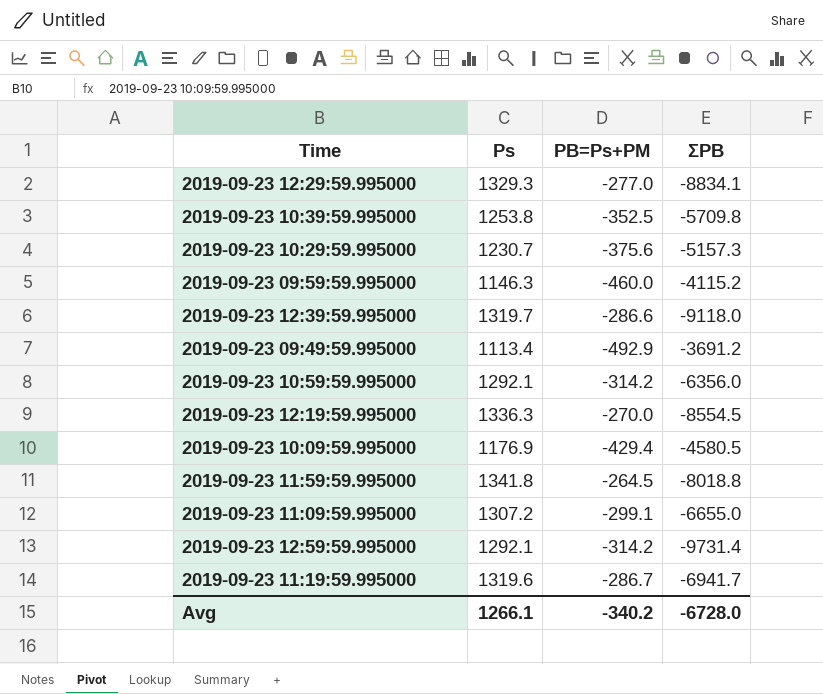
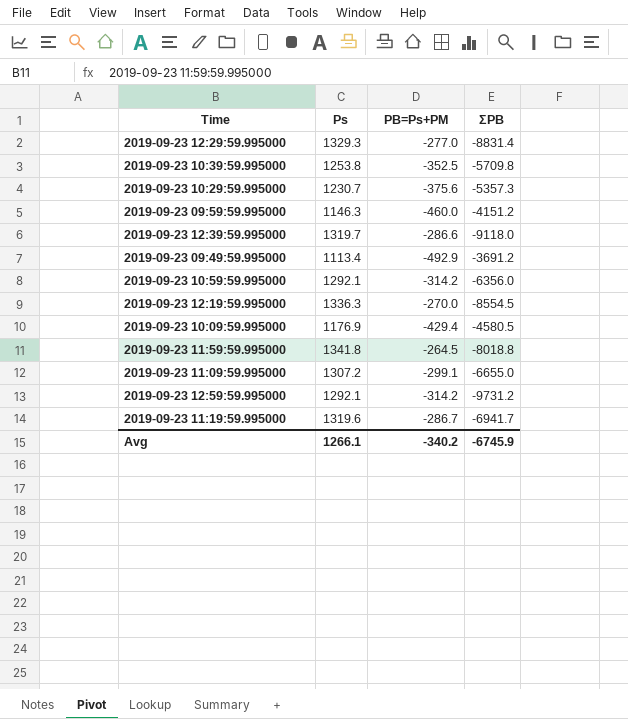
2019-09-23 12:29:59.995000 | ΣPB: -8834.1 -> -8831.4
2019-09-23 10:29:59.995000 | ΣPB: -5157.3 -> -5357.3
2019-09-23 09:59:59.995000 | ΣPB: -4115.2 -> -4151.2
2019-09-23 12:59:59.995000 | ΣPB: -9731.4 -> -9731.2
Avg | ΣPB: -6728.0 -> -6745.9

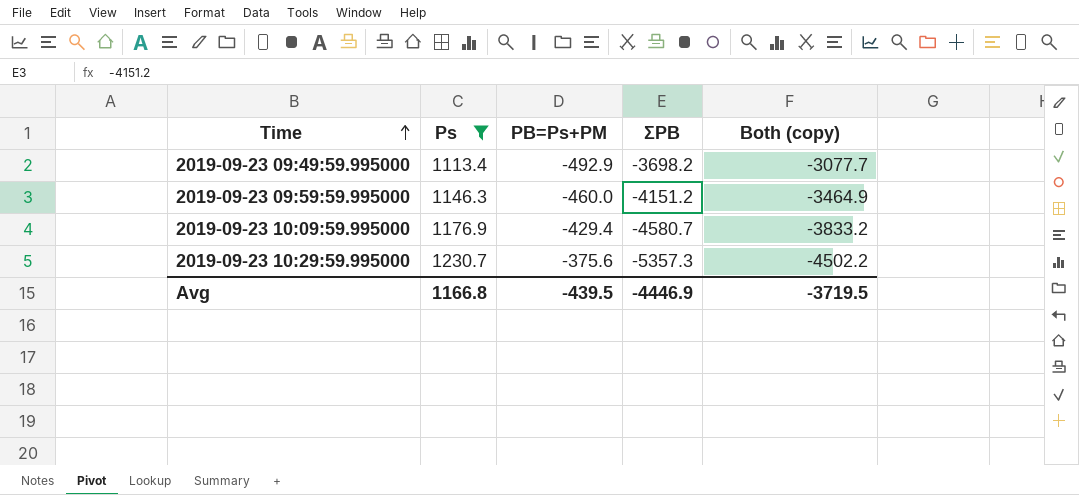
filter: none -> Ps <= 1230.7
row order: none -> Time ascending
column Both (copy) | formula: none -> [Ps] + [PB=Ps+PM] + [ΣPB]
2019-09-23 09:49:59.995000 | ΣPB: -3691.2 -> -3698.2
2019-09-23 10:09:59.995000 | ΣPB: -4580.5 -> -4580.7
Avg | Ps: 1266.1 -> 1166.8
Avg | PB=Ps+PM: -340.2 -> -439.5
Avg | ΣPB: -6745.9 -> -4446.9

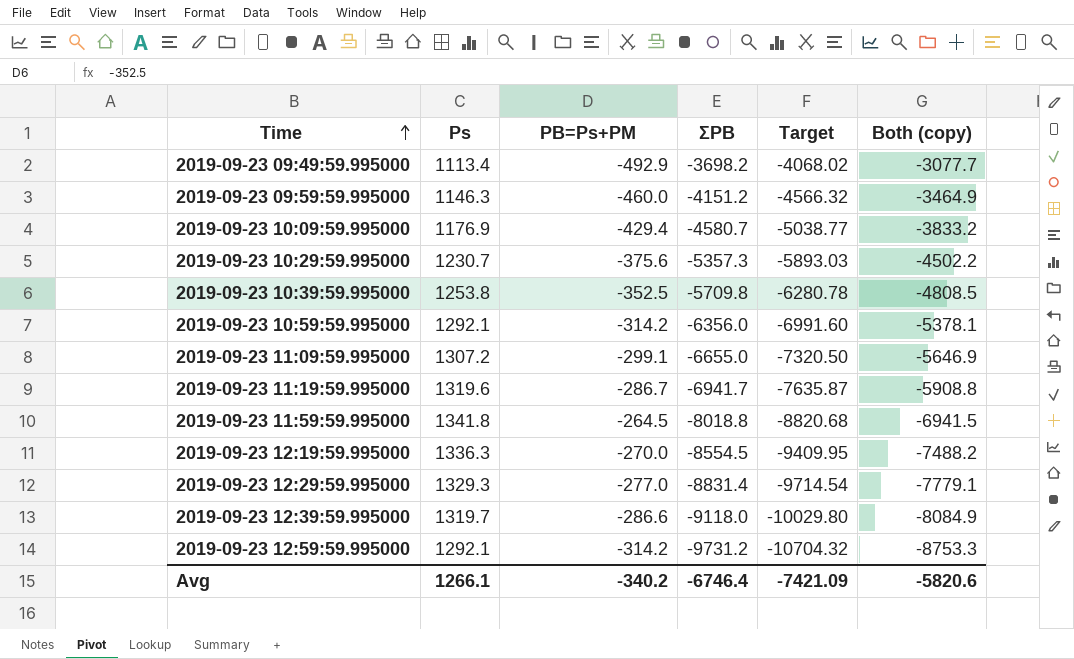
filter: Ps <= 1230.7 -> none
column Target | formula: none -> [ΣPB] * 1.1
Avg | Ps: 1166.8 -> 1266.1
Avg | PB=Ps+PM: -439.5 -> -340.2
Avg | ΣPB: -4446.9 -> -6746.4
Avg | Both (copy): -3719.5 -> -5820.6

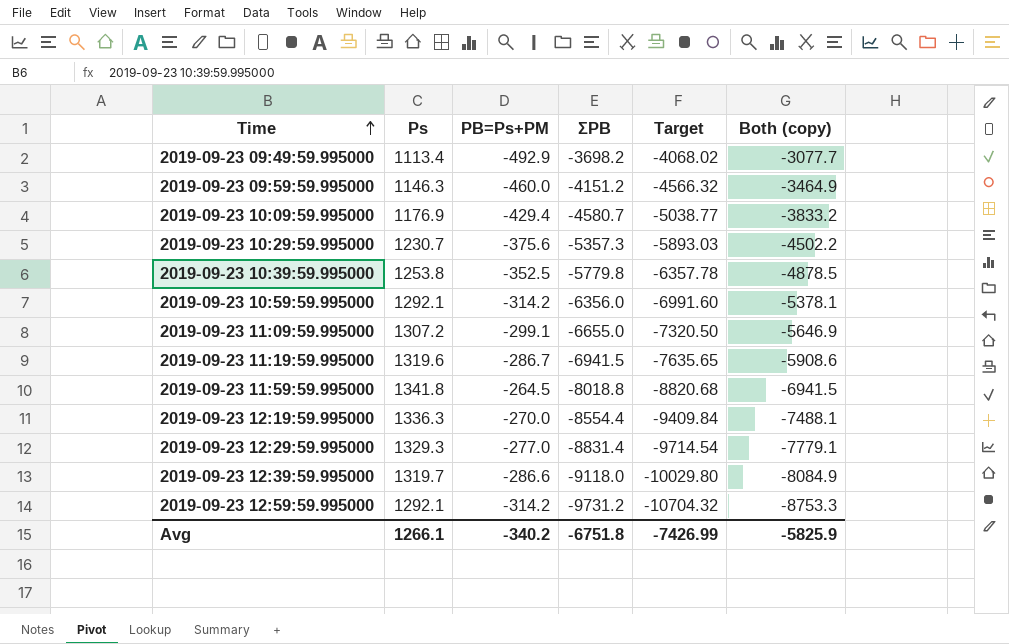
2019-09-23 10:39:59.995000 | ΣPB: -5709.8 -> -5779.8
2019-09-23 10:39:59.995000 | Target: -6280.78 -> -6357.78
2019-09-23 10:39:59.995000 | Both (copy): -4808.5 -> -4878.5
2019-09-23 11:19:59.995000 | ΣPB: -6941.7 -> -6941.5
2019-09-23 11:19:59.995000 | Target: -7635.87 -> -7635.65
2019-09-23 11:19:59.995000 | Both (copy): -5908.8 -> -5908.6
2019-09-23 12:19:59.995000 | ΣPB: -8554.5 -> -8554.4
2019-09-23 12:19:59.995000 | Target: -9409.95 -> -9409.84
2019-09-23 12:19:59.995000 | Both (copy): -7488.2 -> -7488.1
Avg | ΣPB: -6746.4 -> -6751.8
Avg | Target: -7421.09 -> -7426.99
Avg | Both (copy): -5820.6 -> -5825.9

